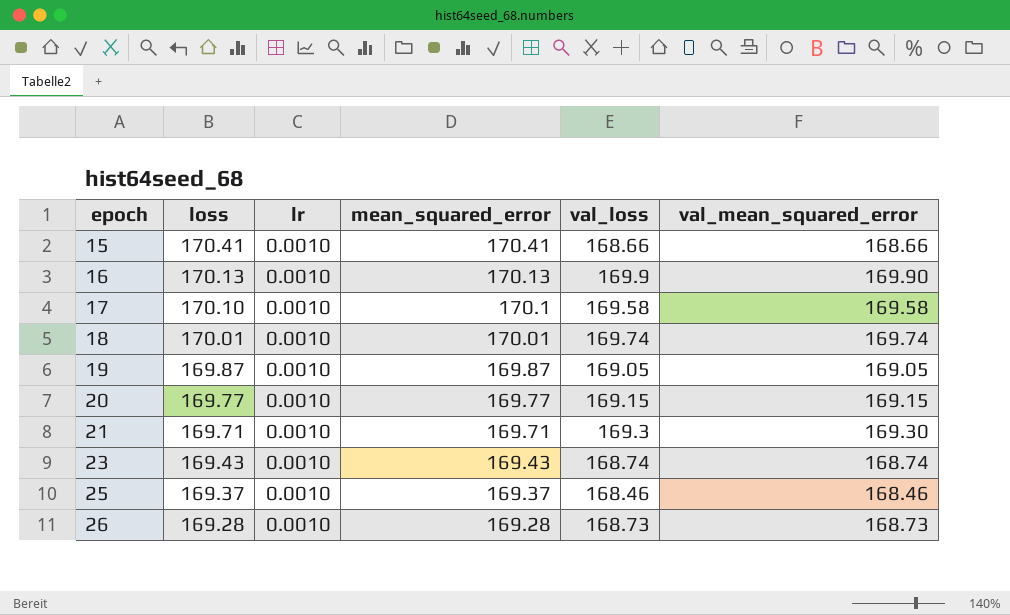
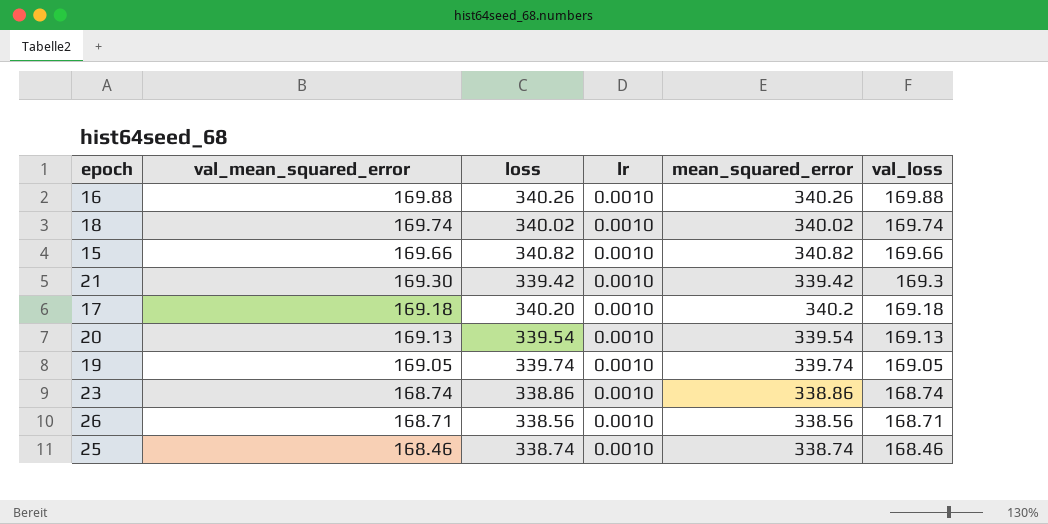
row order: epoch ascending -> val_mean_squared_error descending
column val_mean_squared_error | position: 6 -> 2
16 | val_mean_squared_error: 169.90 -> 169.88
16 | loss: 170.13 -> 340.26
16 | mean_squared_error: 170.13 -> 340.26
16 | val_loss: 169.9 -> 169.88
18 | loss: 170.01 -> 340.02
18 | mean_squared_error: 170.01 -> 340.02
15 | val_mean_squared_error: 168.66 -> 169.66
15 | loss: 170.41 -> 340.82
15 | mean_squared_error: 170.41 -> 340.82
15 | val_loss: 168.66 -> 169.66
21 | loss: 169.71 -> 339.42
21 | mean_squared_error: 169.71 -> 339.42
17 | val_mean_squared_error: 169.58 -> 169.18
17 | loss: 170.10 -> 340.20
17 | mean_squared_error: 170.1 -> 340.2
17 | val_loss: 169.58 -> 169.18
20 | val_mean_squared_error: 169.15 -> 169.13
20 | loss: 169.77 -> 339.54
20 | mean_squared_error: 169.77 -> 339.54
20 | val_loss: 169.15 -> 169.13
19 | loss: 169.87 -> 339.74
19 | mean_squared_error: 169.87 -> 339.74
23 | loss: 169.43 -> 338.86
23 | mean_squared_error: 169.43 -> 338.86
26 | val_mean_squared_error: 168.73 -> 168.71
26 | loss: 169.28 -> 338.56
26 | mean_squared_error: 169.28 -> 338.56
26 | val_loss: 168.73 -> 168.71
25 | loss: 169.37 -> 338.74
25 | mean_squared_error: 169.37 -> 338.74

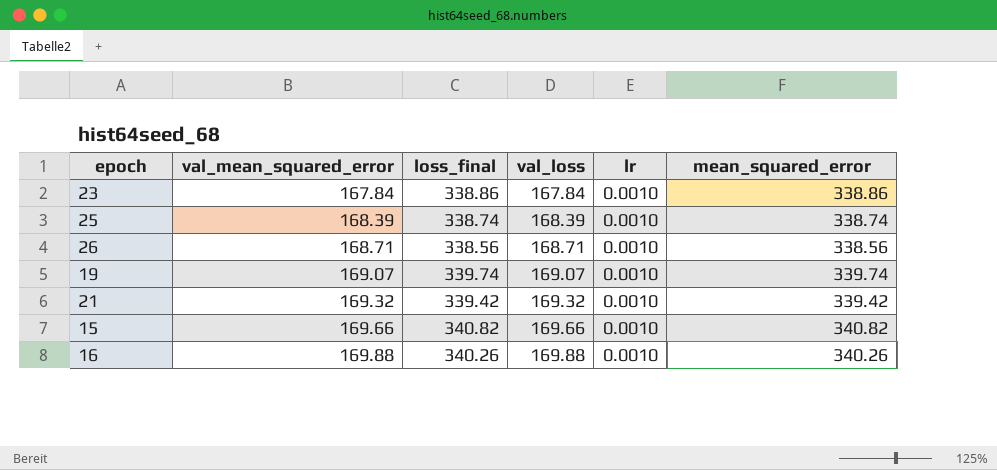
row order: val_mean_squared_error descending -> val_mean_squared_error ascending
column name: loss -> loss_final
column val_loss | position: 6 -> 4
row 18: 169.74 | 340.02 | 0.0010 | 340.02 | 169.74 -> none
row 17: 169.18 | 340.20 | 0.0010 | 340.2 | 169.18 -> none
row 20: 169.13 | 339.54 | 0.0010 | 339.54 | 169.13 -> none
23 | val_mean_squared_error: 168.74 -> 167.84
23 | val_loss: 168.74 -> 167.84
25 | val_mean_squared_error: 168.46 -> 168.39
25 | val_loss: 168.46 -> 168.39
19 | val_mean_squared_error: 169.05 -> 169.07
19 | val_loss: 169.05 -> 169.07
21 | val_mean_squared_error: 169.30 -> 169.32
21 | val_loss: 169.3 -> 169.32

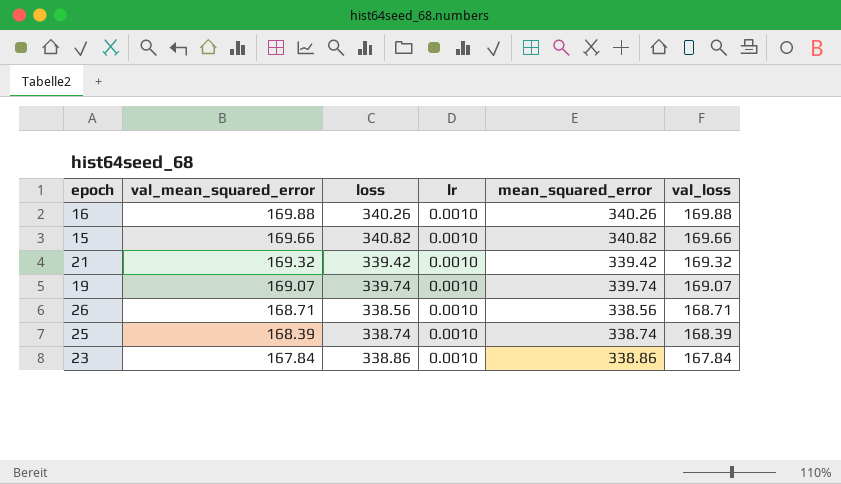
row order: val_mean_squared_error ascending -> val_mean_squared_error descending
column name: loss_final -> loss
column val_loss | position: 4 -> 6

